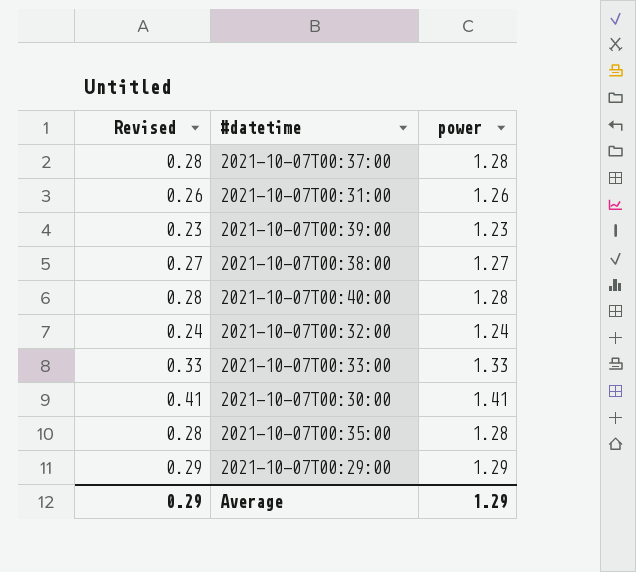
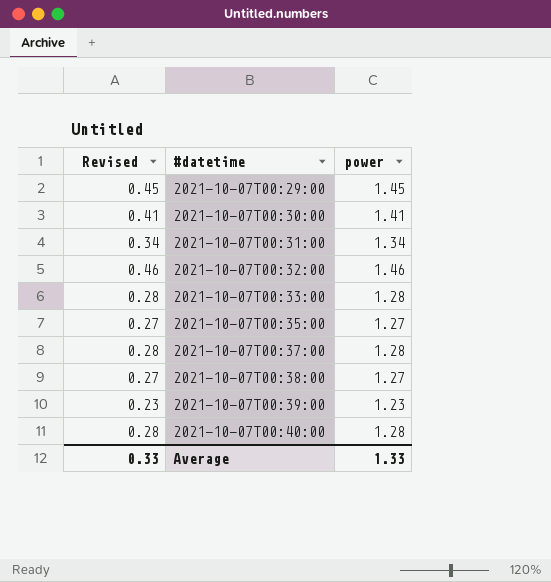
row order: none -> #datetime ascending
2021-10-07T00:29:00 | Revised: 0.29 -> 0.45
2021-10-07T00:29:00 | power: 1.29 -> 1.45
2021-10-07T00:31:00 | Revised: 0.26 -> 0.34
2021-10-07T00:31:00 | power: 1.26 -> 1.34
2021-10-07T00:32:00 | Revised: 0.24 -> 0.46
2021-10-07T00:32:00 | power: 1.24 -> 1.46
2021-10-07T00:33:00 | Revised: 0.33 -> 0.28
2021-10-07T00:33:00 | power: 1.33 -> 1.28
2021-10-07T00:35:00 | Revised: 0.28 -> 0.27
2021-10-07T00:35:00 | power: 1.28 -> 1.27
Average | Revised: 0.29 -> 0.33
Average | power: 1.29 -> 1.33

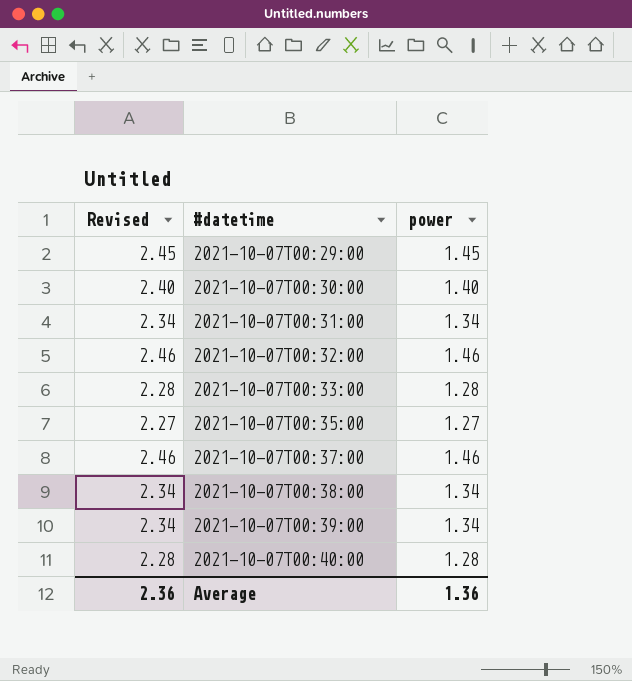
column Revised | formula: [power] - 1 -> [power] + 1
2021-10-07T00:30:00 | power: 1.41 -> 1.40
2021-10-07T00:37:00 | power: 1.28 -> 1.46
2021-10-07T00:38:00 | power: 1.27 -> 1.34
2021-10-07T00:39:00 | power: 1.23 -> 1.34
Average | Revised: 0.33 -> 2.36
Average | power: 1.33 -> 1.36

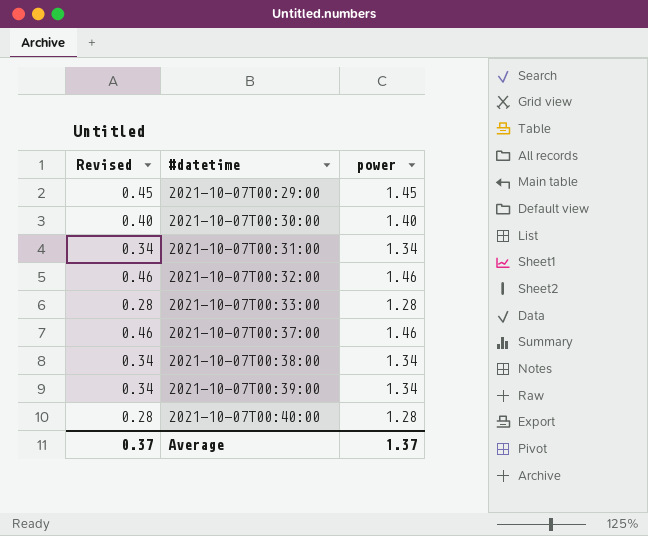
column Revised | formula: [power] + 1 -> [power] - 1
row 2021-10-07T00:35:00: 2.27 | 1.27 -> none
Average | Revised: 2.36 -> 0.37
Average | power: 1.36 -> 1.37

